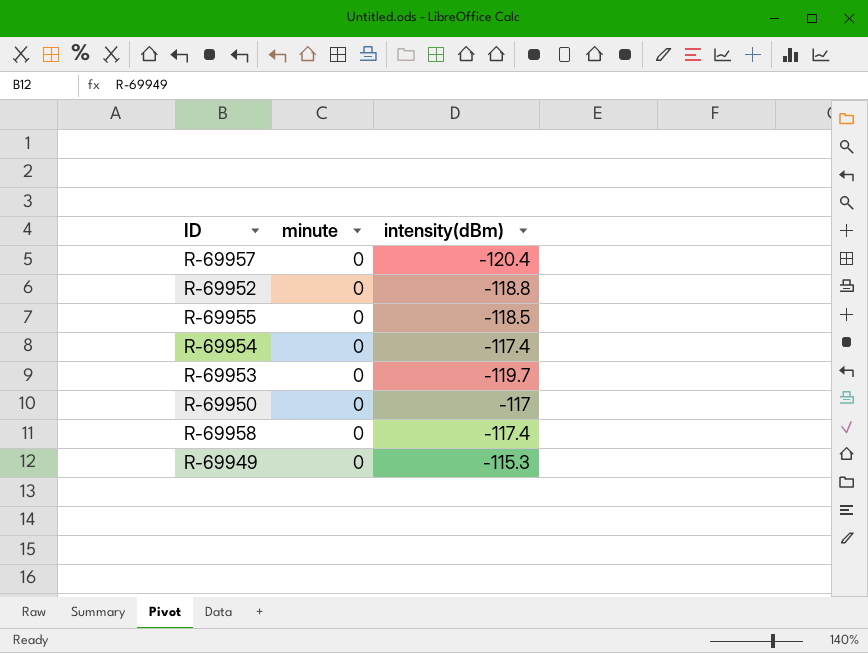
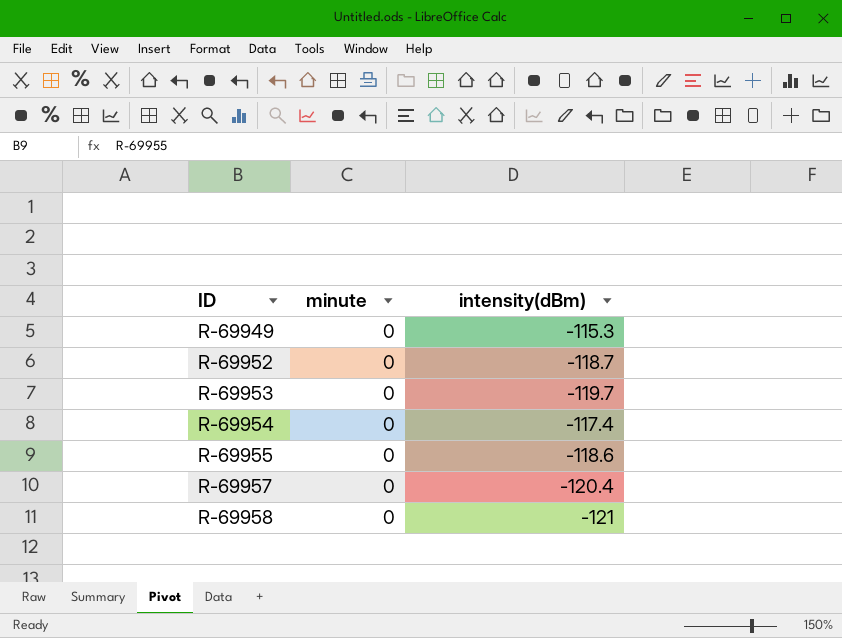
row order: none -> ID ascending
row R-69950: 0 | -117 -> none
R-69952 | intensity(dBm): -118.8 -> -118.7
R-69955 | intensity(dBm): -118.5 -> -118.6
R-69958 | intensity(dBm): -117.4 -> -121

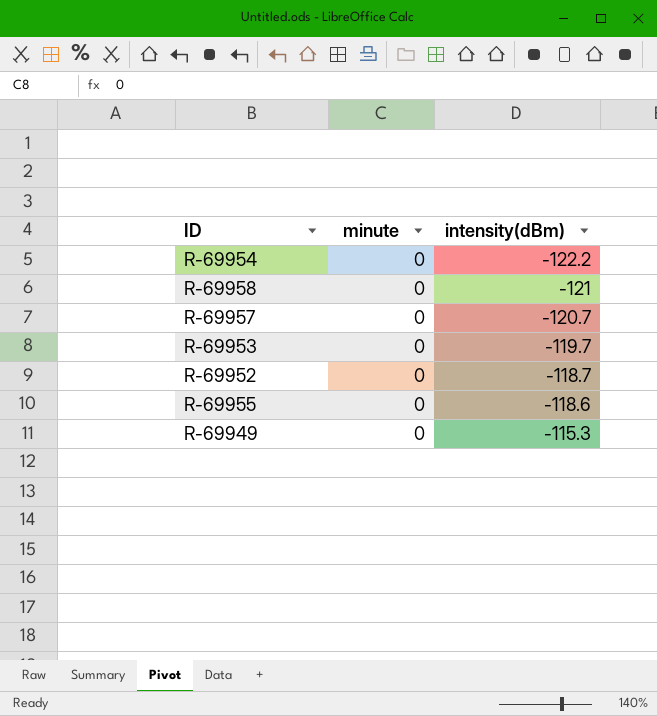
row order: ID ascending -> intensity(dBm) ascending
R-69954 | intensity(dBm): -117.4 -> -122.2
R-69957 | intensity(dBm): -120.4 -> -120.7

